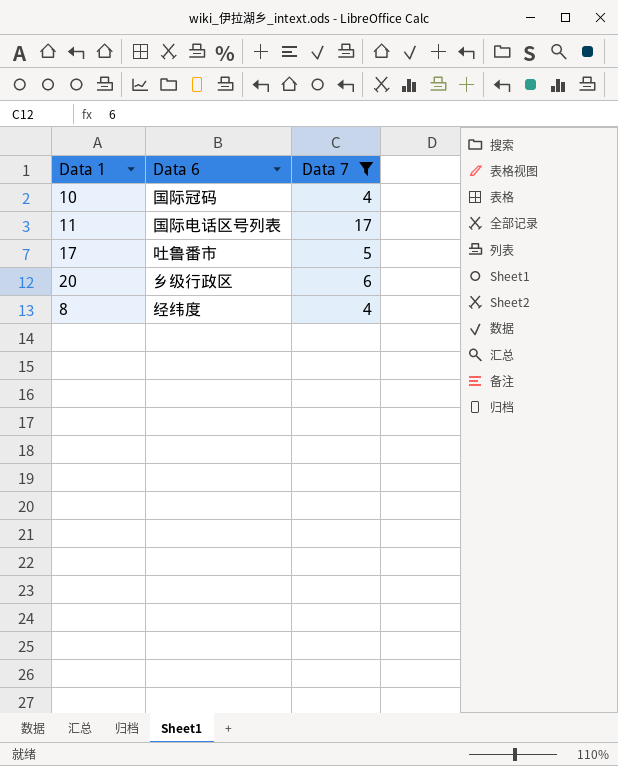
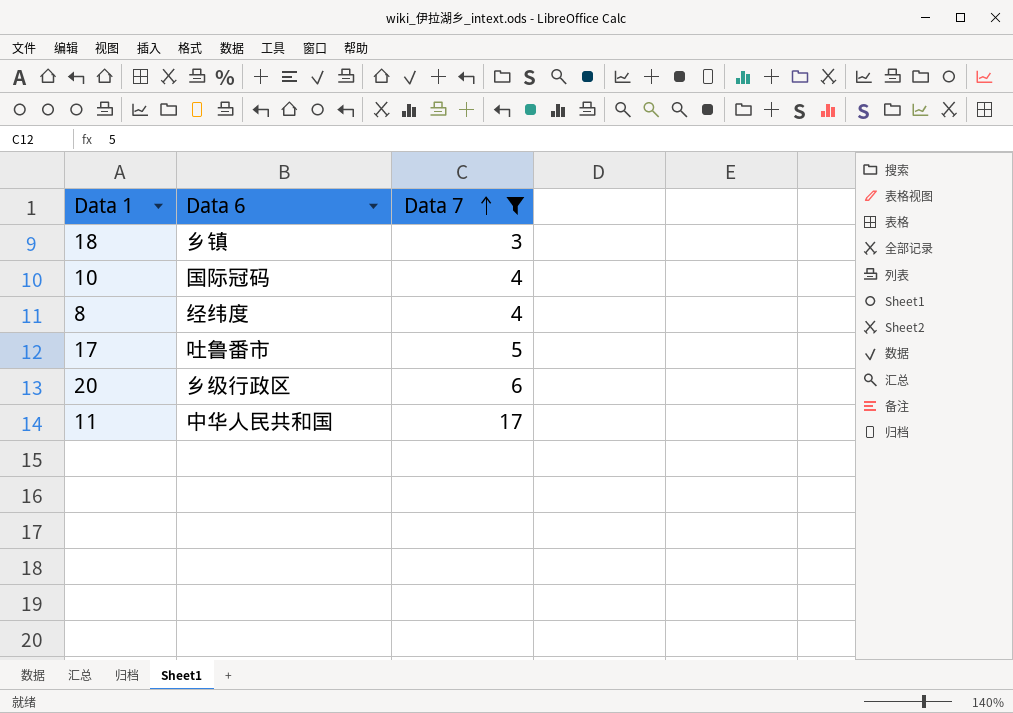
row order: none -> Data 7 ascending
row 18: none -> 乡镇 | 3
11 | Data 6: 国际电话区号列表 -> 中华人民共和国

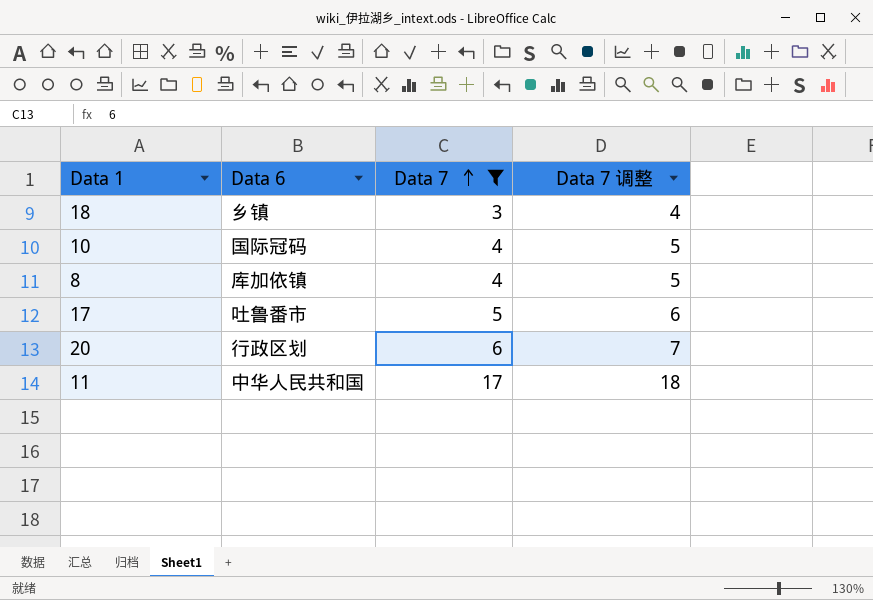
column Data 7 调整 | formula: none -> [Data 7] + 1
8 | Data 6: 经纬度 -> 库加依镇
20 | Data 6: 乡级行政区 -> 行政区划

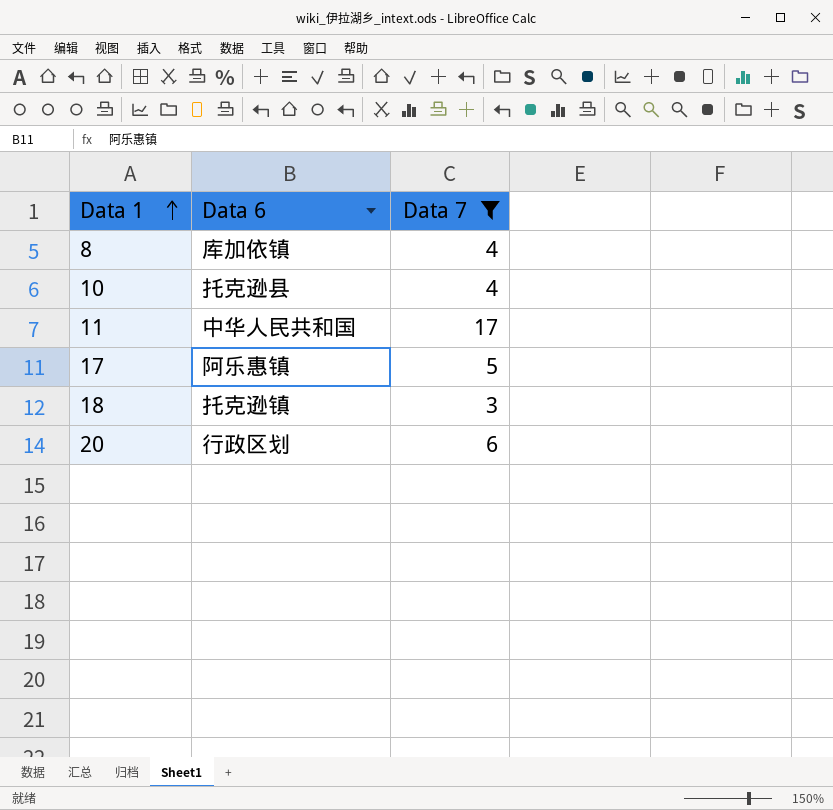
row order: Data 7 ascending -> Data 1 ascending
column Data 7 调整 | formula: [Data 7] + 1 -> none
10 | Data 6: 国际冠码 -> 托克逊县
17 | Data 6: 吐鲁番市 -> 阿乐惠镇
18 | Data 6: 乡镇 -> 托克逊镇

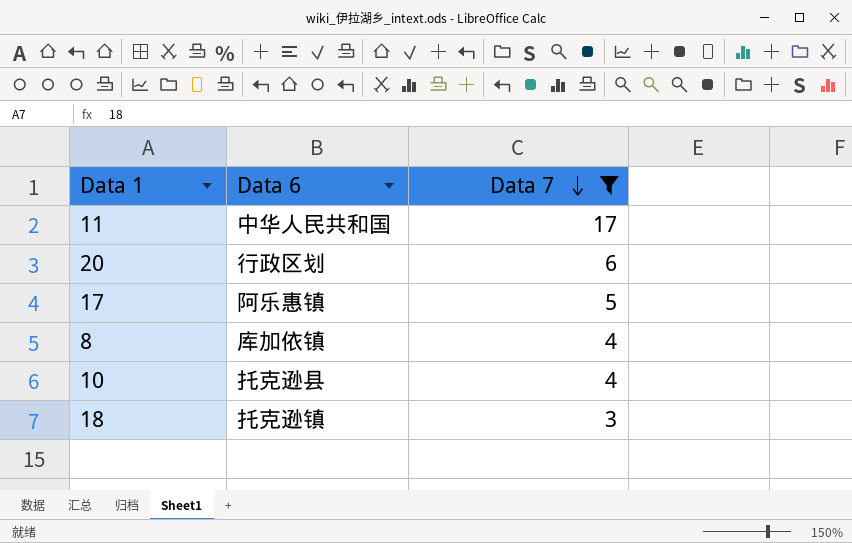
row order: Data 1 ascending -> Data 7 descending

